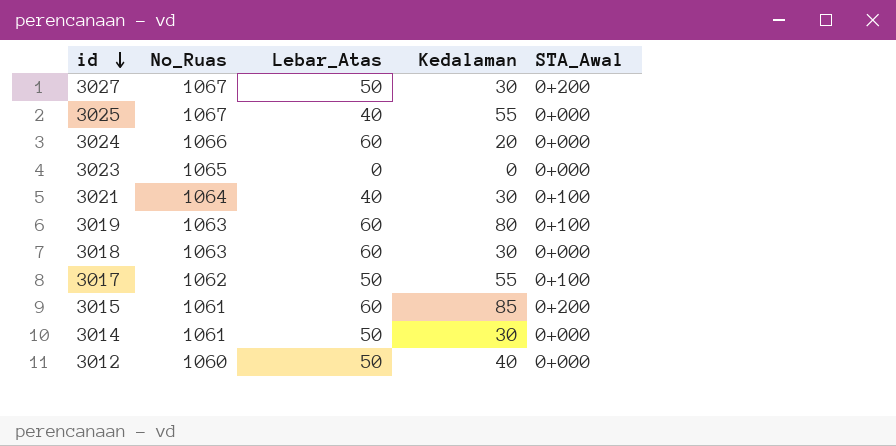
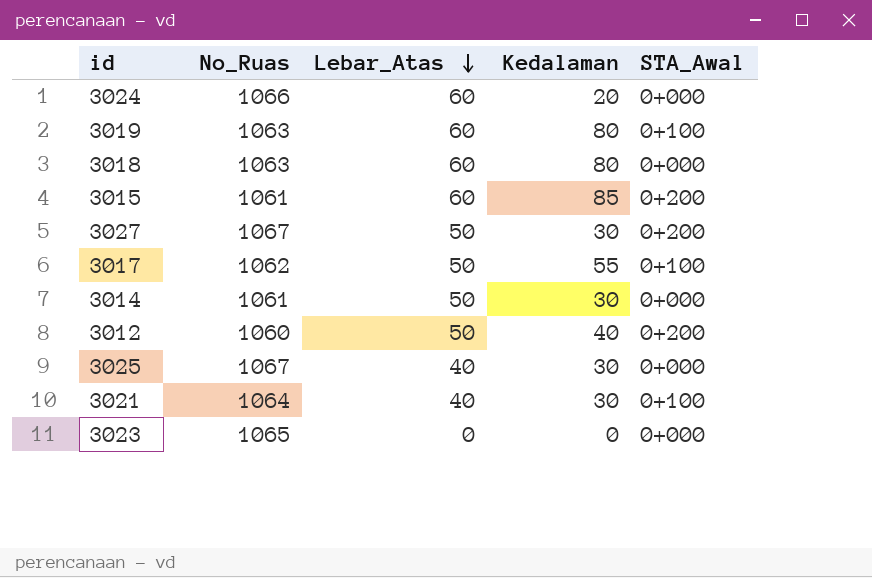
row order: id descending -> Lebar_Atas descending
3018 | Kedalaman: 30 -> 80
3012 | STA_Awal: 0+000 -> 0+200
3025 | Kedalaman: 55 -> 30

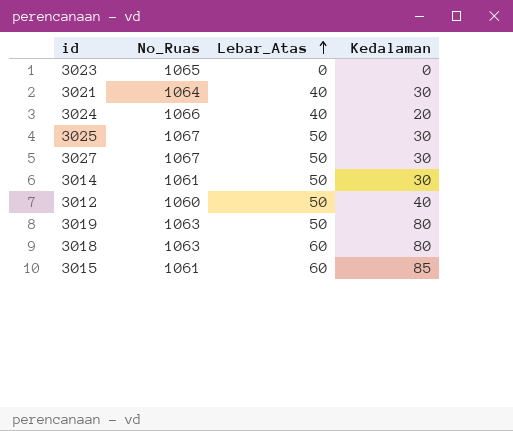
row order: Lebar_Atas descending -> Lebar_Atas ascending
column STA_Awal | position: 5 -> none
row 3017: 1062 | 50 | 55 | 0+100 -> none
3024 | Lebar_Atas: 60 -> 40
3025 | Lebar_Atas: 40 -> 50
3019 | Lebar_Atas: 60 -> 50

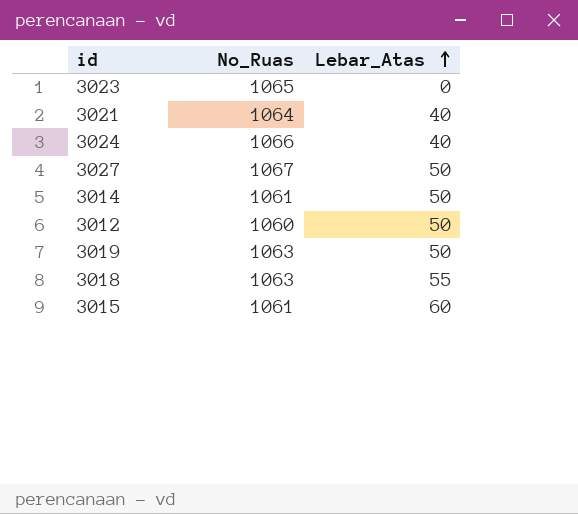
column Kedalaman | position: 4 -> none
row 3025: 1067 | 50 | 30 -> none
3018 | Lebar_Atas: 60 -> 55

